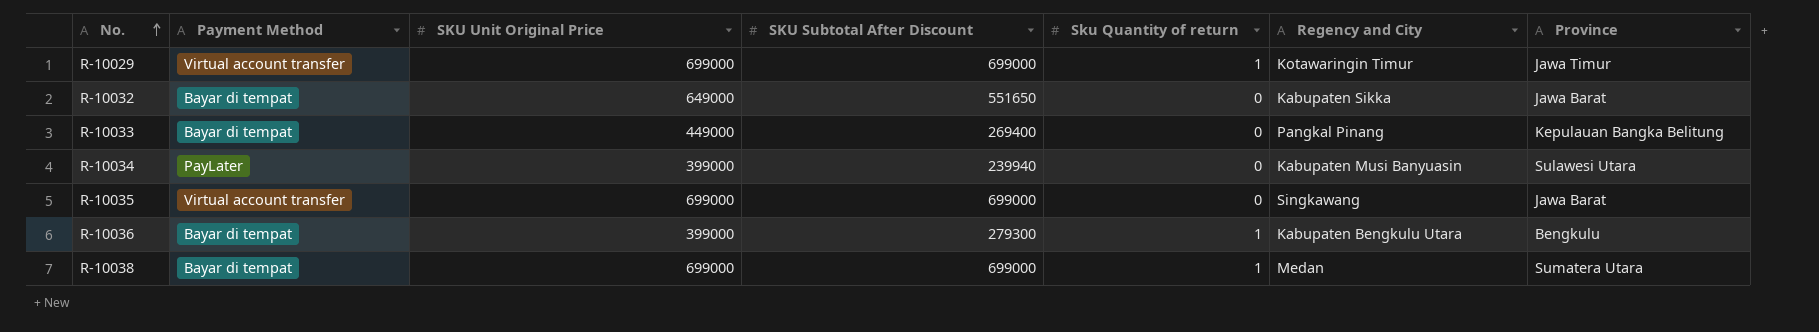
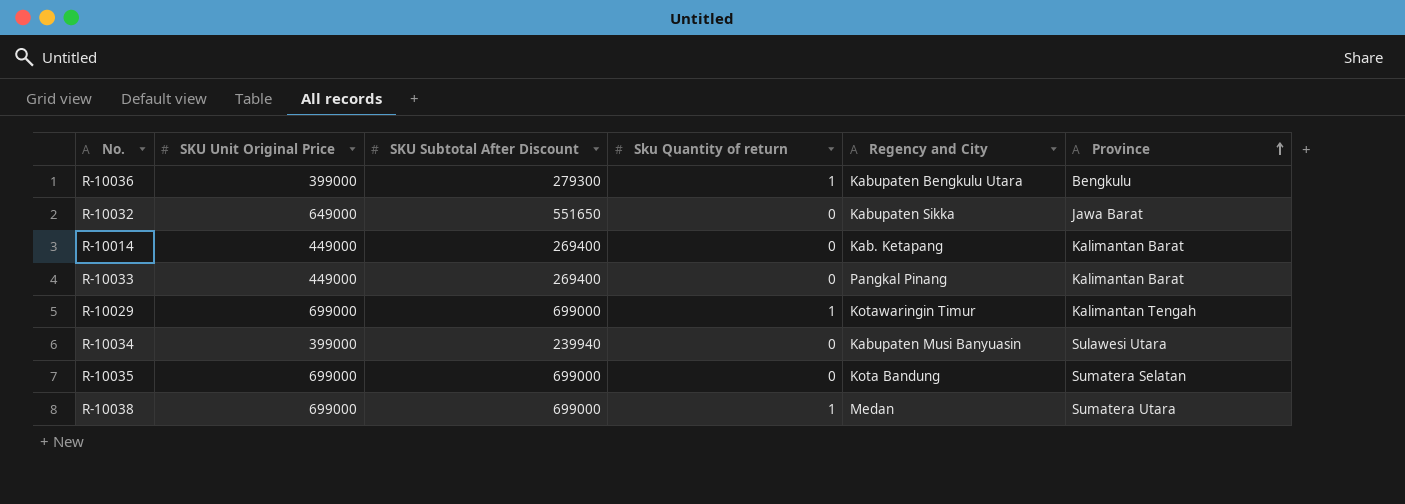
row order: No. ascending -> Province ascending
column Payment Method | position: 2 -> none
row R-10014: none -> 449000 | 269400 | 0 | Kab. Ketapang | Kalimantan Barat
R-10033 | Province: Kepulauan Bangka Belitung -> Kalimantan Barat
R-10029 | Province: Jawa Timur -> Kalimantan Tengah
R-10035 | Regency and City: Singkawang -> Kota Bandung
R-10035 | Province: Jawa Barat -> Sumatera Selatan

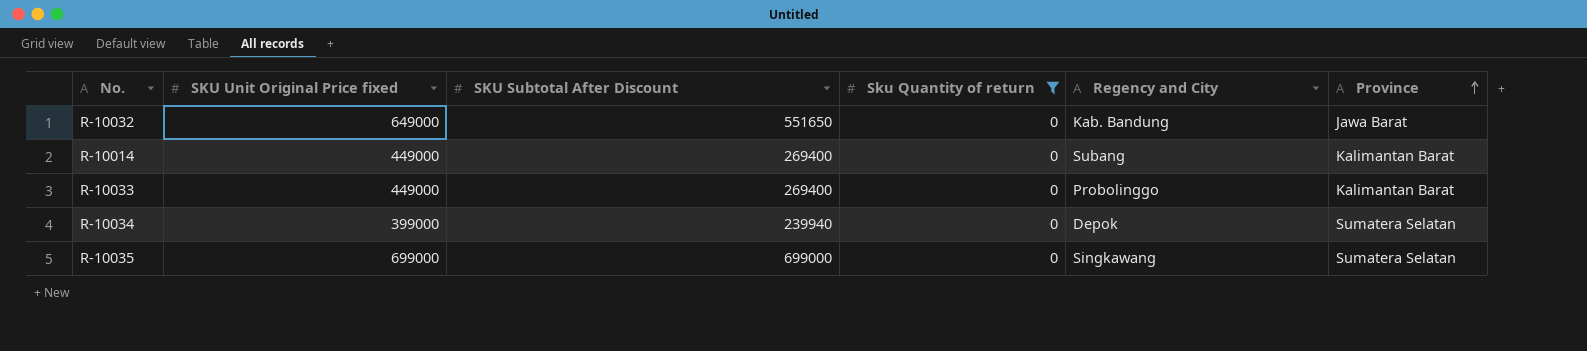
filter: none -> Sku Quantity of return = 0
column name: SKU Unit Original Price -> SKU Unit Original Price fixed
R-10032 | Regency and City: Kabupaten Sikka -> Kab. Bandung
R-10014 | Regency and City: Kab. Ketapang -> Subang
R-10033 | Regency and City: Pangkal Pinang -> Probolinggo
R-10034 | Regency and City: Kabupaten Musi Banyuasin -> Depok
R-10034 | Province: Sulawesi Utara -> Sumatera Selatan
R-10035 | Regency and City: Kota Bandung -> Singkawang

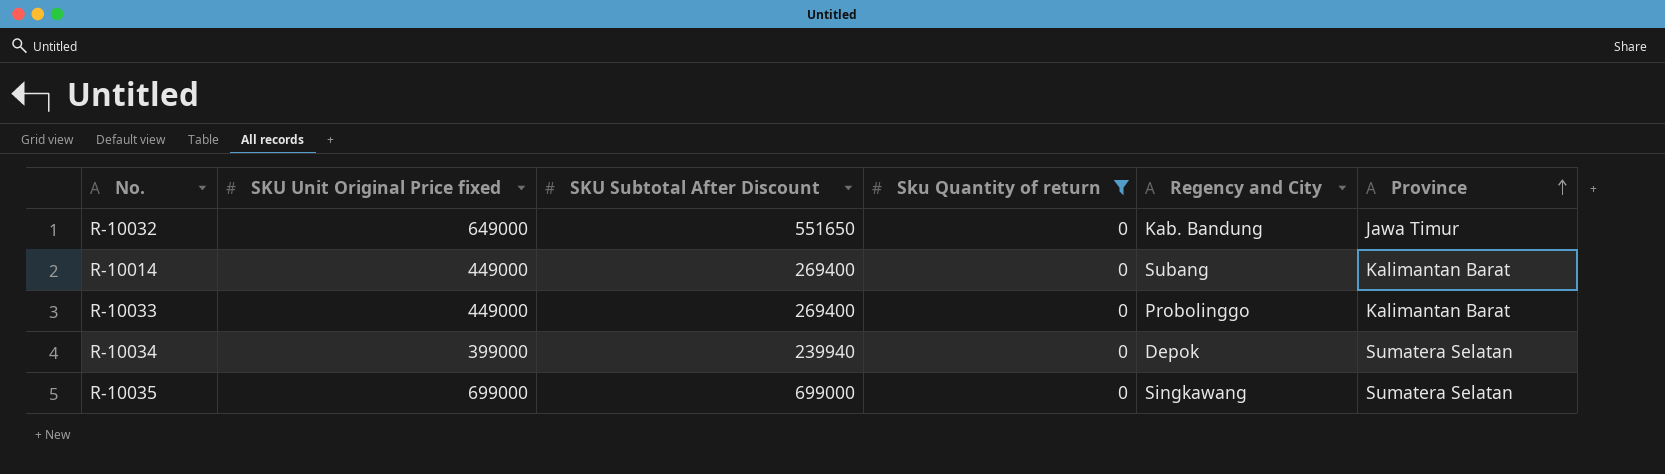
R-10032 | Province: Jawa Barat -> Jawa Timur

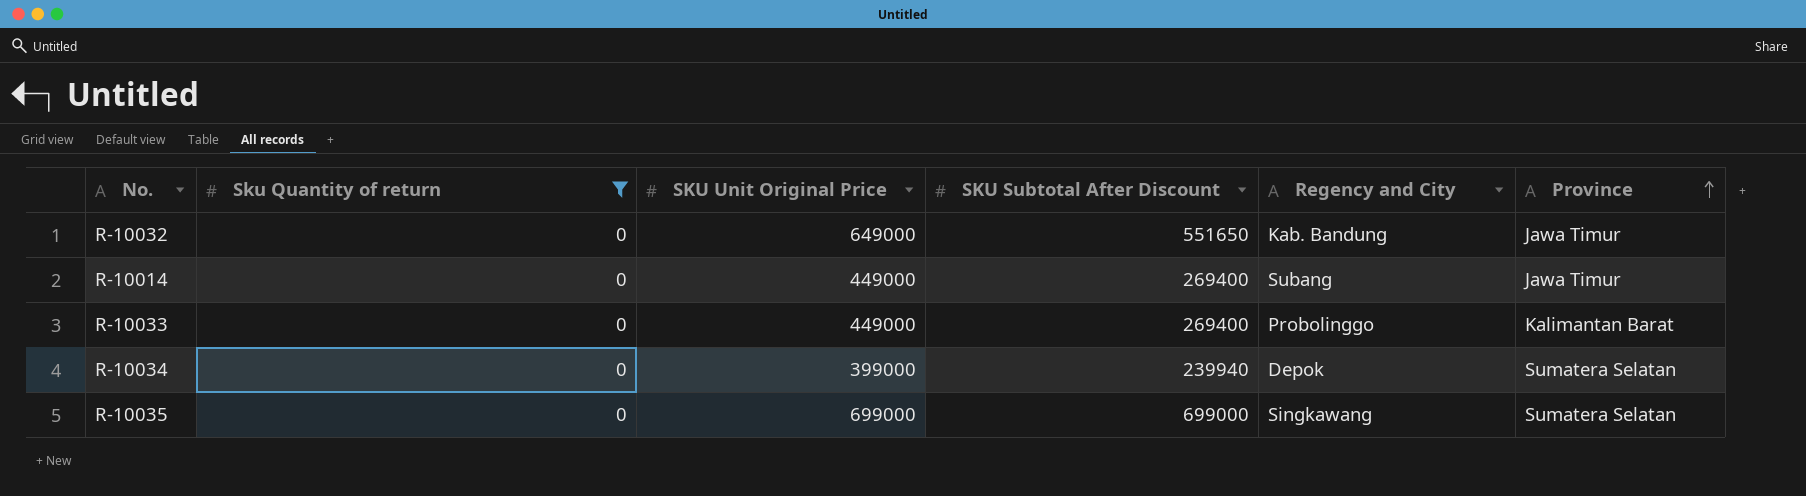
column Sku Quantity of return | position: 4 -> 2
column name: SKU Unit Original Price fixed -> SKU Unit Original Price
R-10014 | Province: Kalimantan Barat -> Jawa Timur

